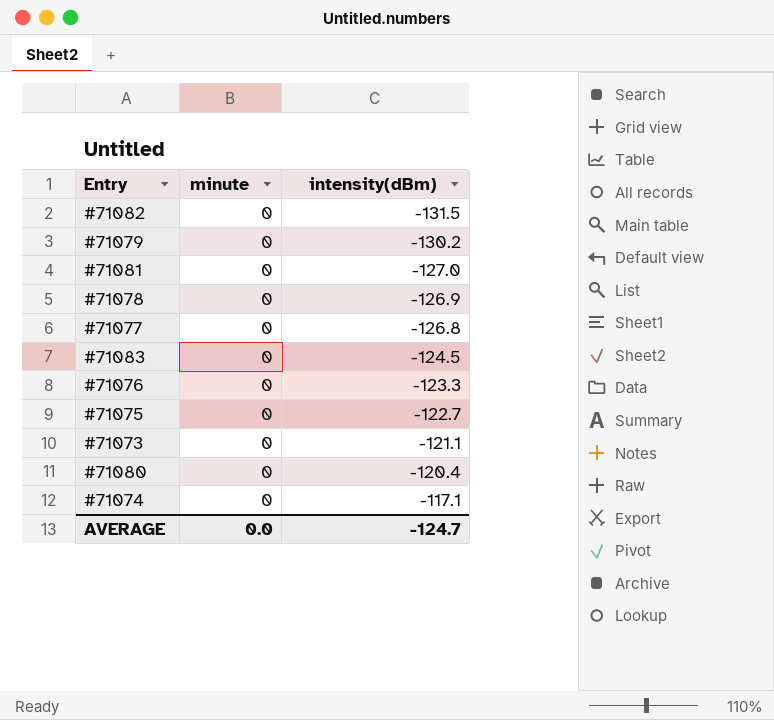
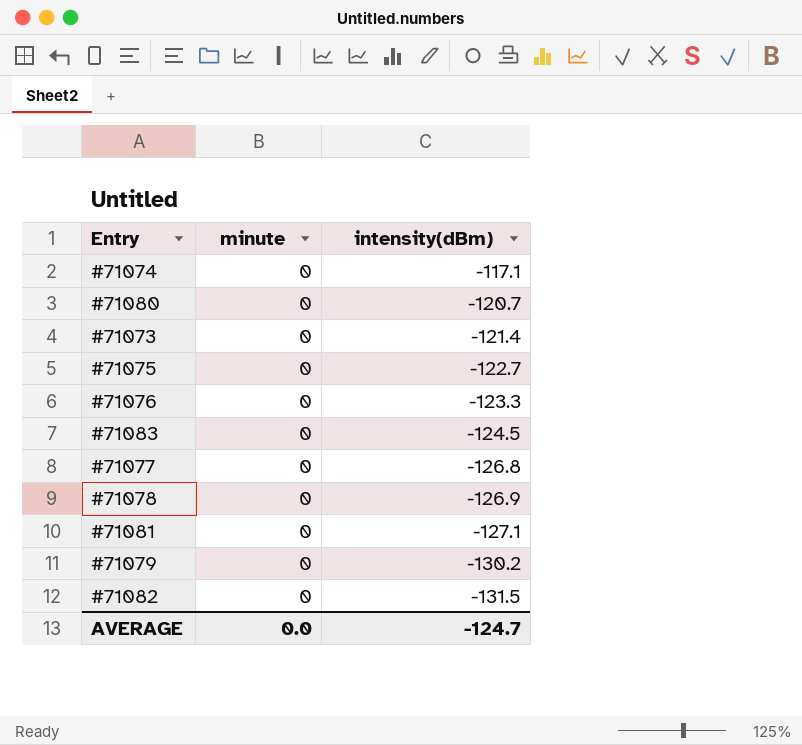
row order: intensity(dBm) ascending -> intensity(dBm) descending
#71080 | intensity(dBm): -120.4 -> -120.7
#71073 | intensity(dBm): -121.1 -> -121.4
#71081 | intensity(dBm): -127.0 -> -127.1

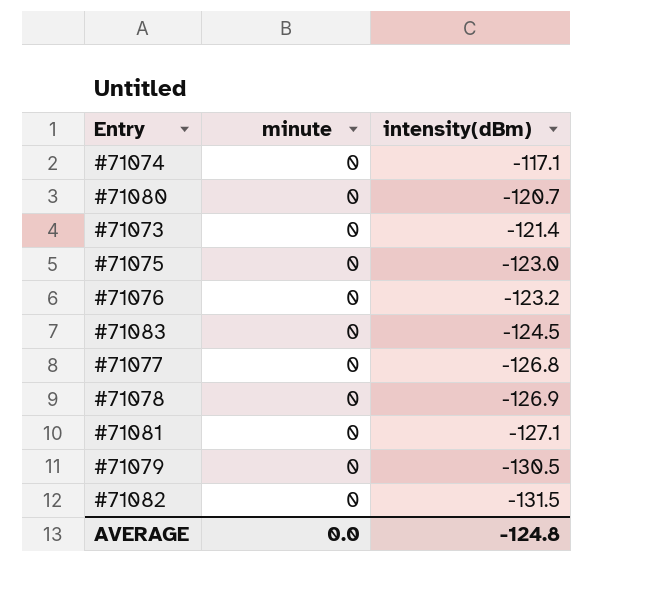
#71075 | intensity(dBm): -122.7 -> -123.0
#71076 | intensity(dBm): -123.3 -> -123.2
#71079 | intensity(dBm): -130.2 -> -130.5
AVERAGE | intensity(dBm): -124.7 -> -124.8

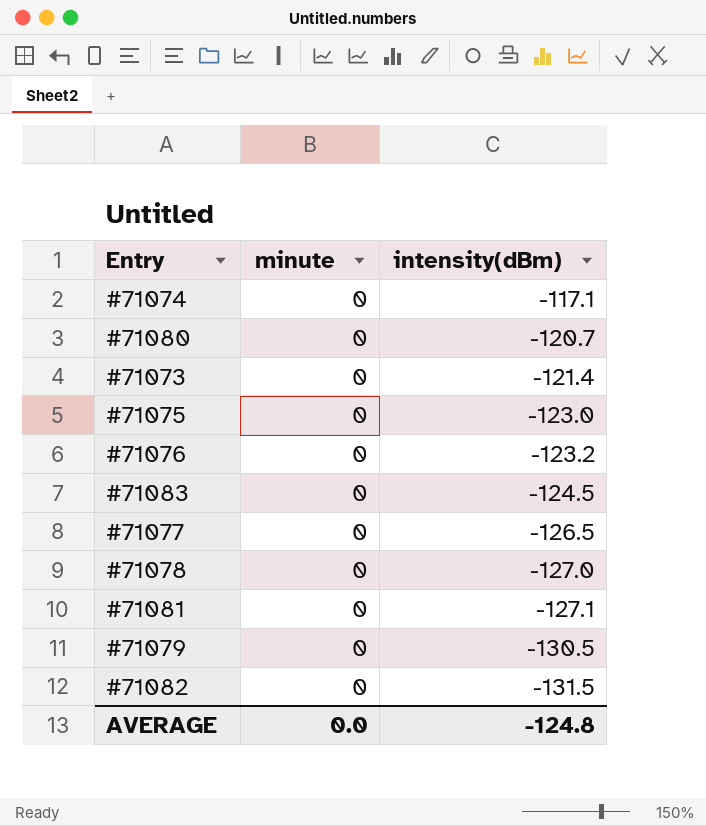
#71077 | intensity(dBm): -126.8 -> -126.5
#71078 | intensity(dBm): -126.9 -> -127.0

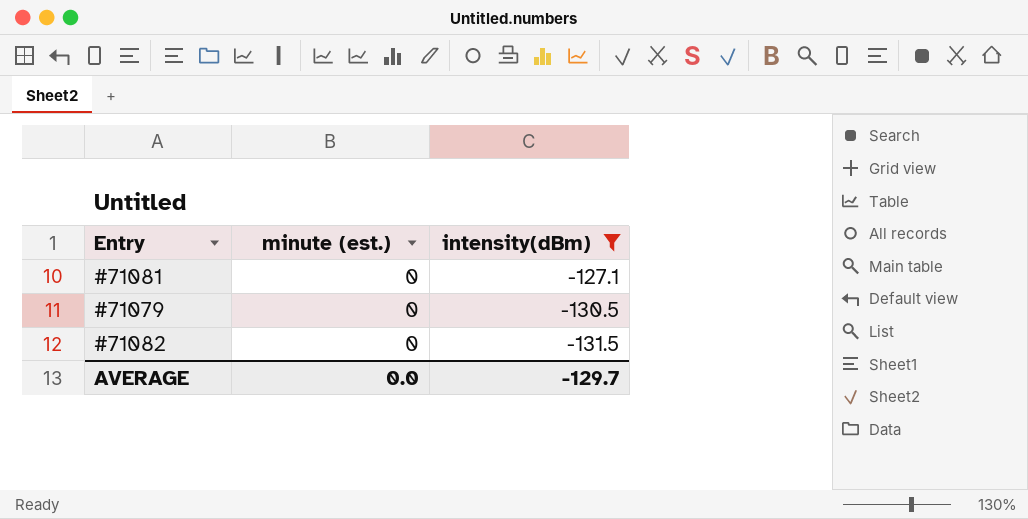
filter: none -> intensity(dBm) <= -127.1
column name: minute -> minute (est.)
AVERAGE | intensity(dBm): -124.8 -> -129.7

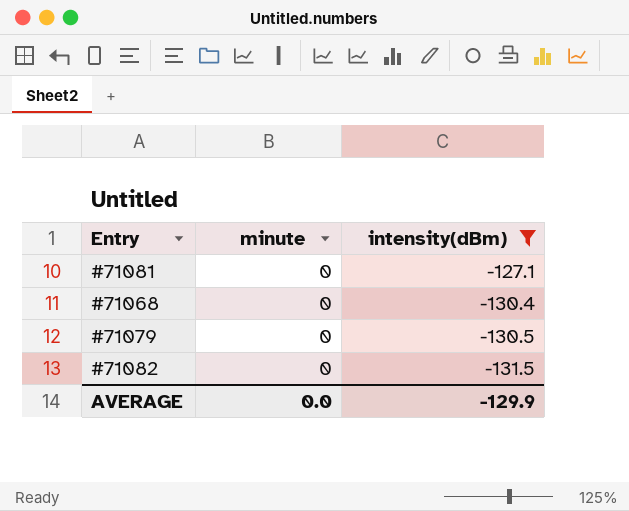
column name: minute (est.) -> minute
row #71068: none -> 0 | -130.4
AVERAGE | intensity(dBm): -129.7 -> -129.9

